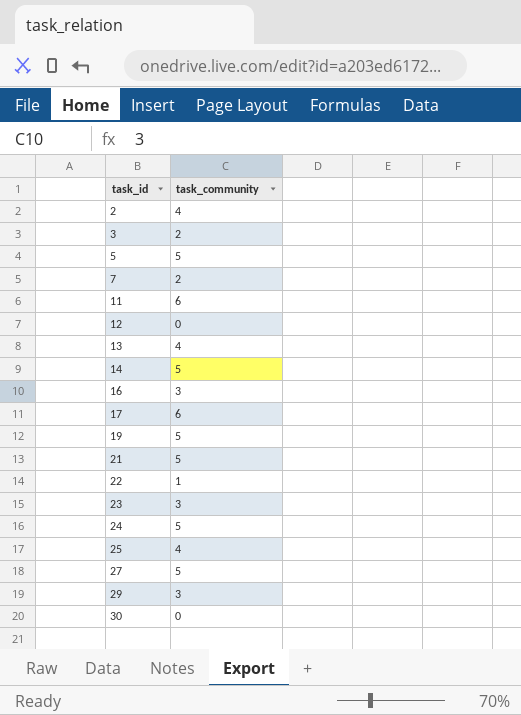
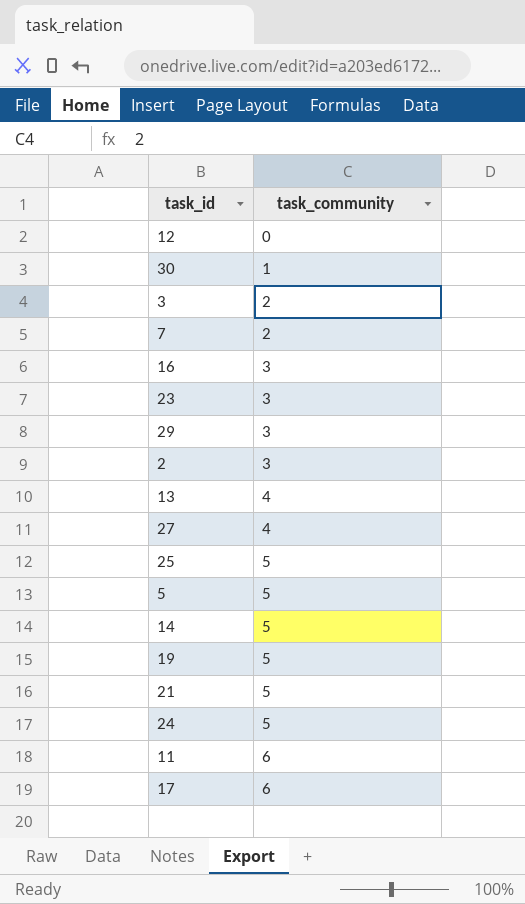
row order: task_id ascending -> task_community ascending
row 22: 1 -> none
30 | task_community: 0 -> 1
2 | task_community: 4 -> 3
27 | task_community: 5 -> 4
25 | task_community: 4 -> 5

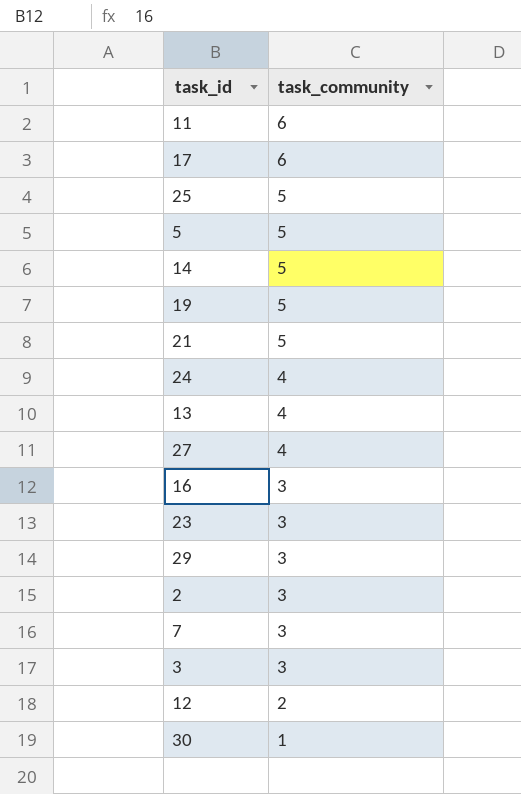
row order: task_community ascending -> task_community descending
24 | task_community: 5 -> 4
7 | task_community: 2 -> 3
3 | task_community: 2 -> 3
12 | task_community: 0 -> 2

